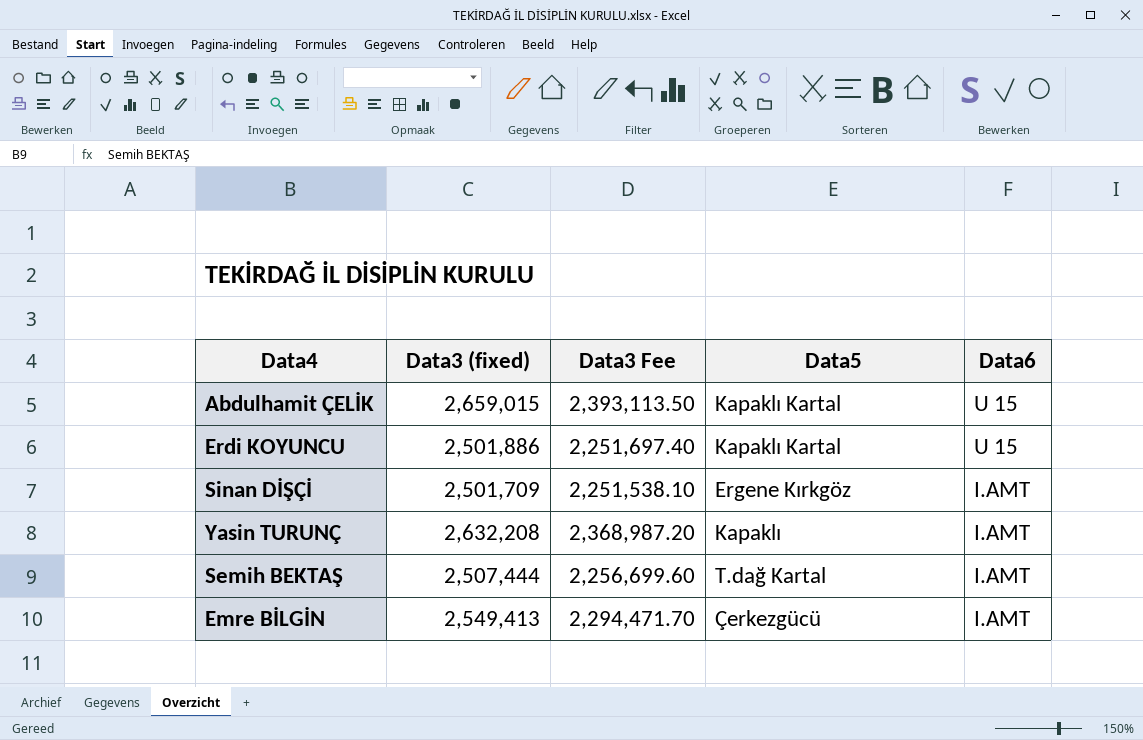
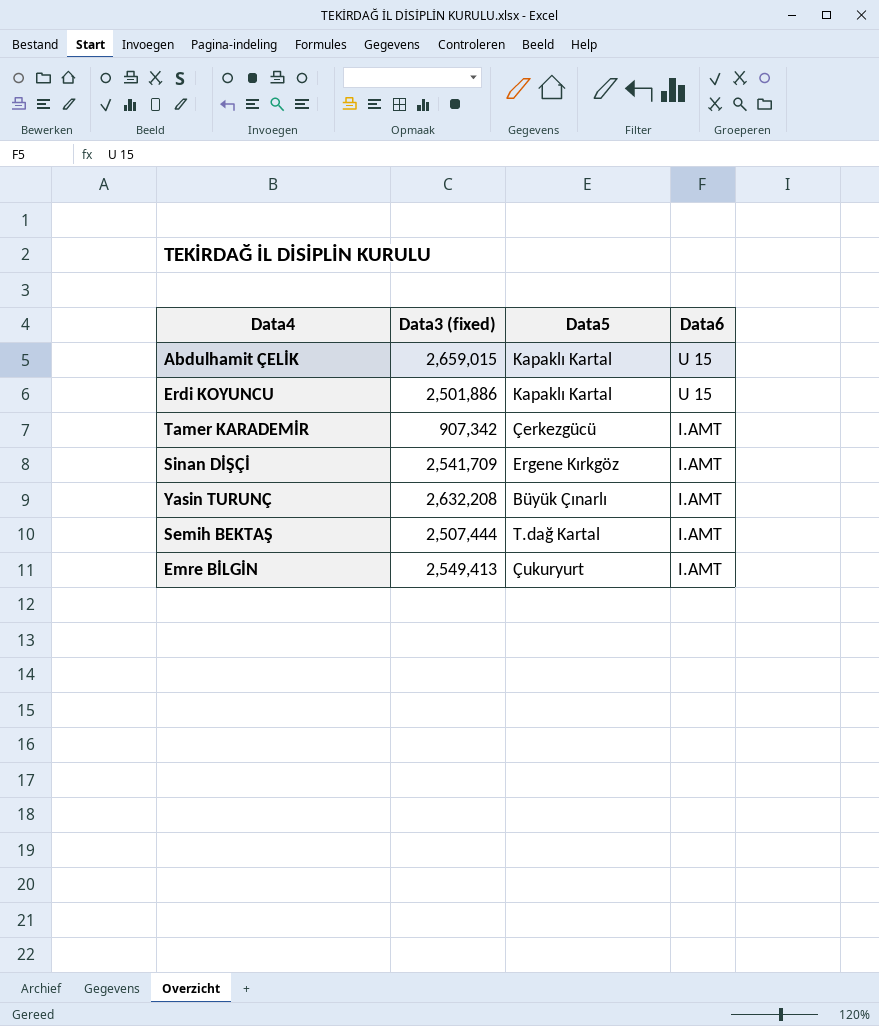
column Data3 Fee | formula: [Data3 (fixed)] * 0.9 -> none
row Tamer KARADEMİR: none -> 907,342 | Çerkezgücü | I.AMT
Sinan DİŞÇİ | Data3 (fixed): 2,501,709 -> 2,541,709
Yasin TURUNÇ | Data5: Kapaklı -> Büyük Çınarlı
Emre BİLGİN | Data5: Çerkezgücü -> Çukuryurt

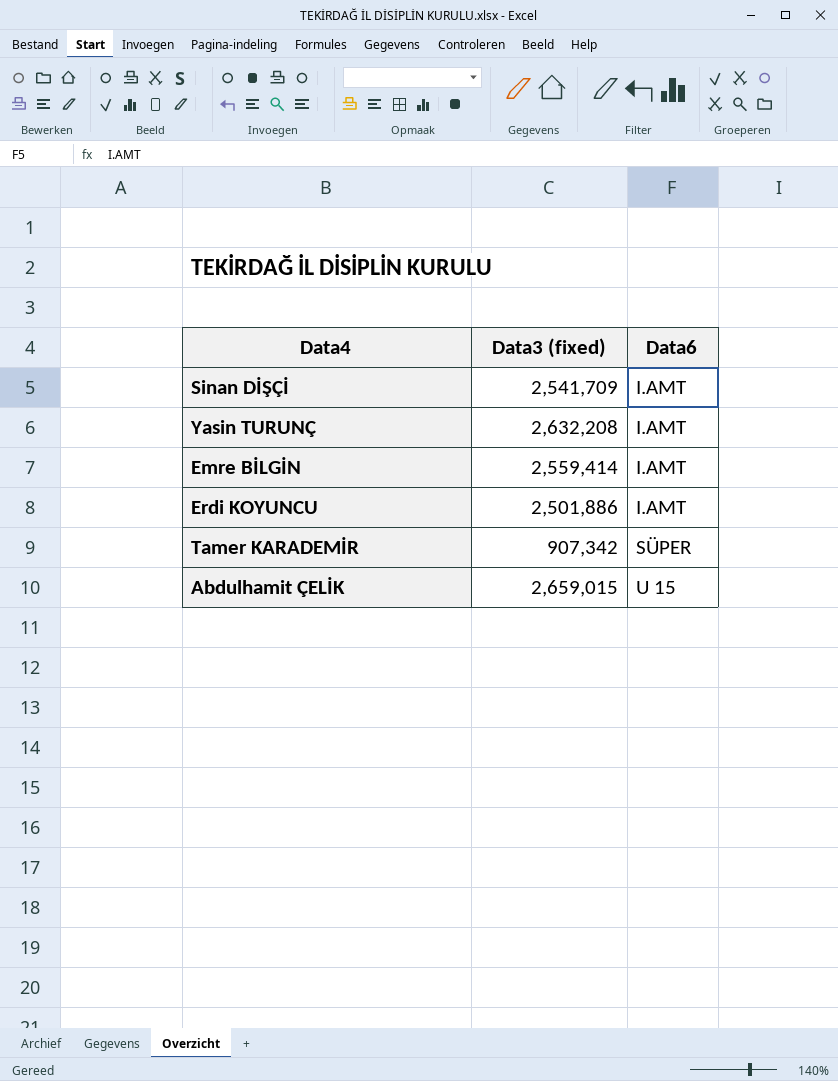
row order: Data6 descending -> Data6 ascending
column Data5 | position: 3 -> none
row Semih BEKTAŞ: 2,507,444 | T.dağ Kartal | I.AMT -> none
Emre BİLGİN | Data3 (fixed): 2,549,413 -> 2,559,414
Erdi KOYUNCU | Data6: U 15 -> I.AMT
Tamer KARADEMİR | Data6: I.AMT -> SÜPER

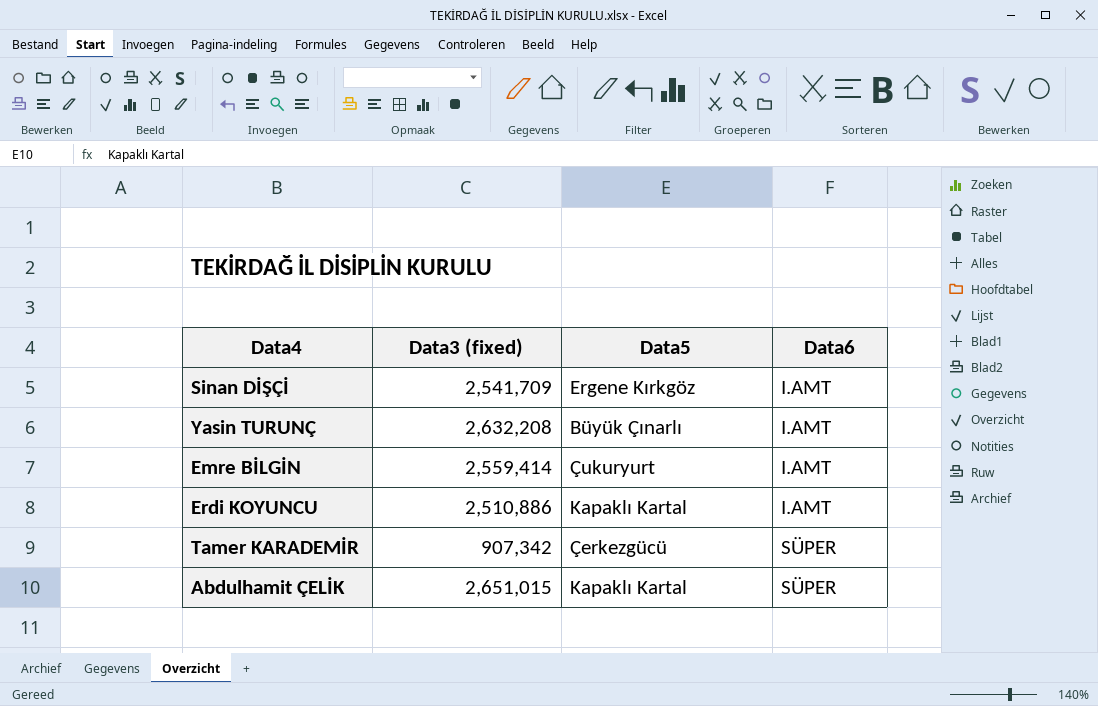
column Data5 | position: none -> 3
Erdi KOYUNCU | Data3 (fixed): 2,501,886 -> 2,510,886
Abdulhamit ÇELİK | Data3 (fixed): 2,659,015 -> 2,651,015
Abdulhamit ÇELİK | Data6: U 15 -> SÜPER

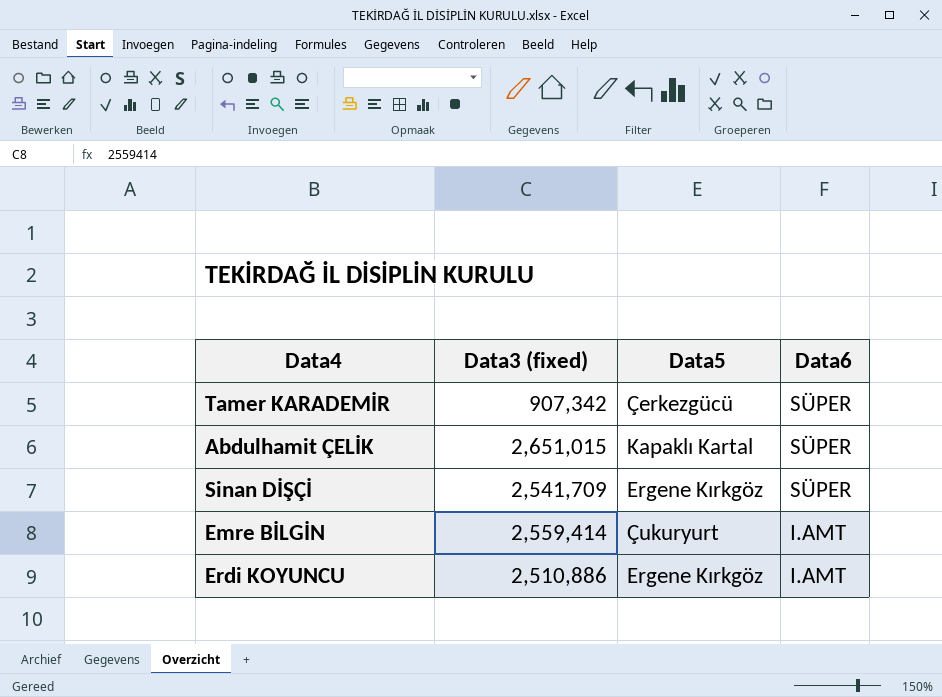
row order: Data6 ascending -> Data6 descending
row Yasin TURUNÇ: 2,632,208 | Büyük Çınarlı | I.AMT -> none
Sinan DİŞÇİ | Data6: I.AMT -> SÜPER
Erdi KOYUNCU | Data5: Kapaklı Kartal -> Ergene Kırkgöz

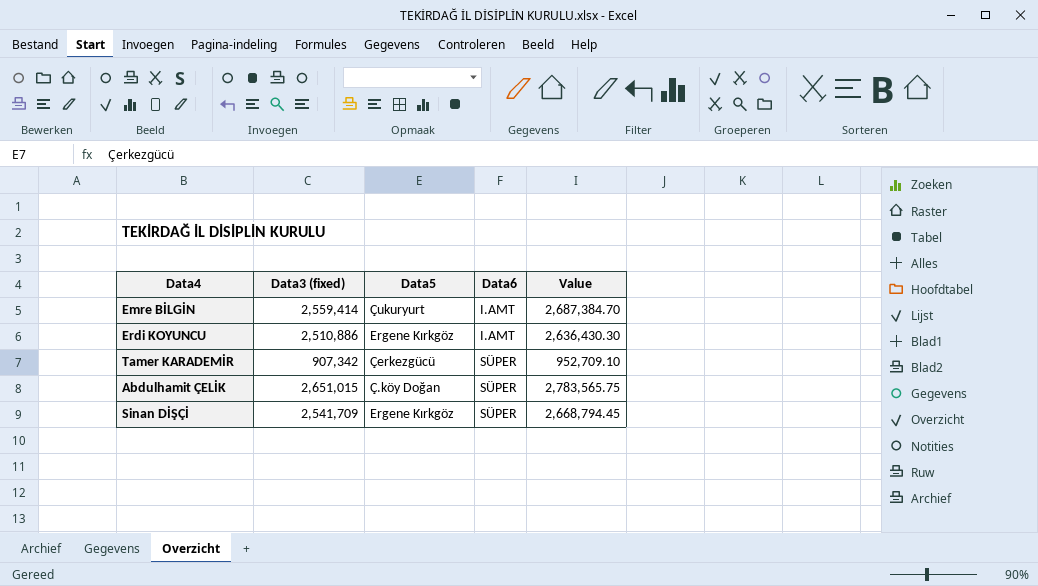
row order: Data6 descending -> Data6 ascending
column Value | formula: none -> [Data3 (fixed)] * 1.05
Abdulhamit ÇELİK | Data5: Kapaklı Kartal -> Ç.köy Doğan

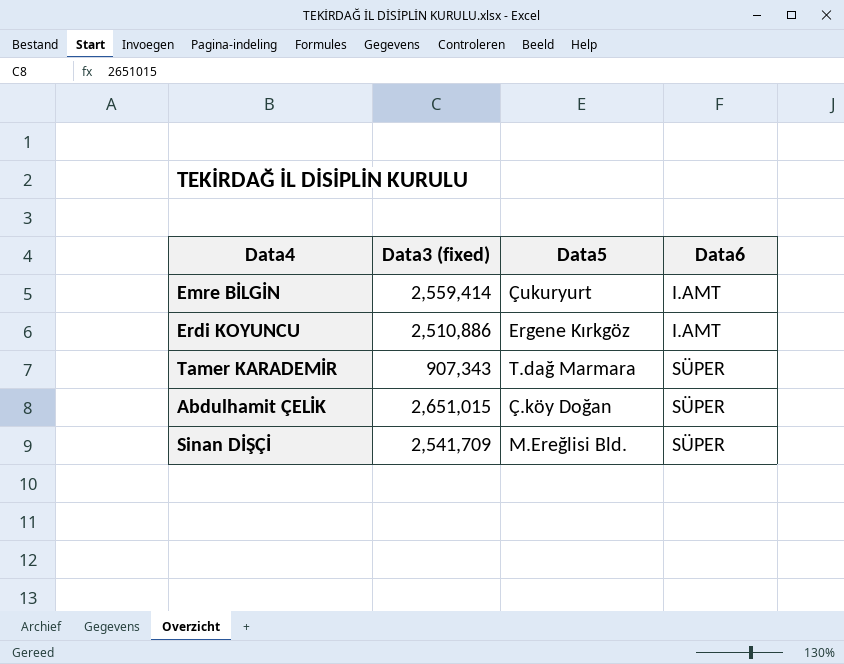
column Value | formula: [Data3 (fixed)] * 1.05 -> none
Tamer KARADEMİR | Data3 (fixed): 907,342 -> 907,343
Tamer KARADEMİR | Data5: Çerkezgücü -> T.dağ Marmara
Sinan DİŞÇİ | Data5: Ergene Kırkgöz -> M.Ereğlisi Bld.

